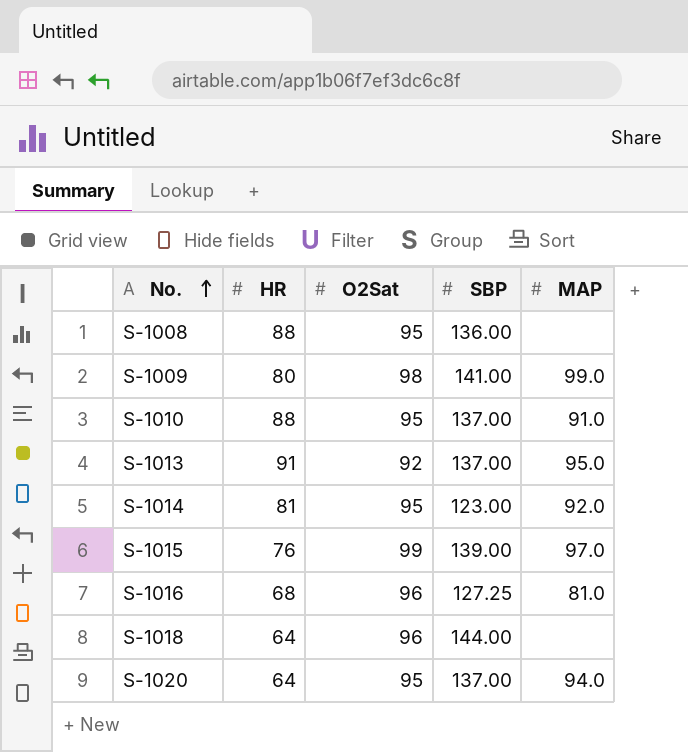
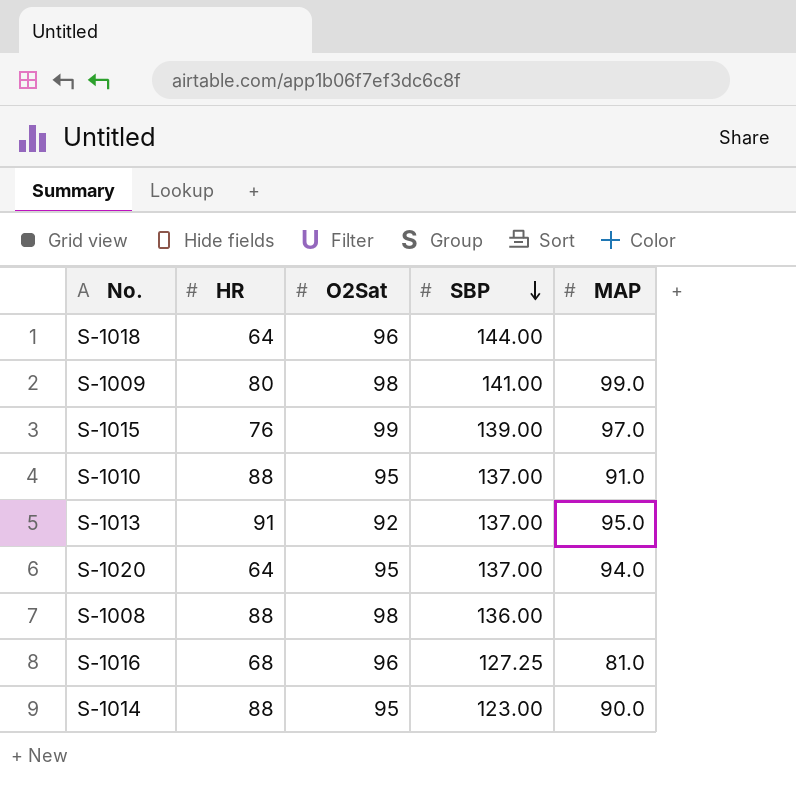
row order: No. ascending -> SBP descending
S-1008 | O2Sat: 95 -> 98
S-1014 | HR: 81 -> 88
S-1014 | MAP: 92.0 -> 90.0

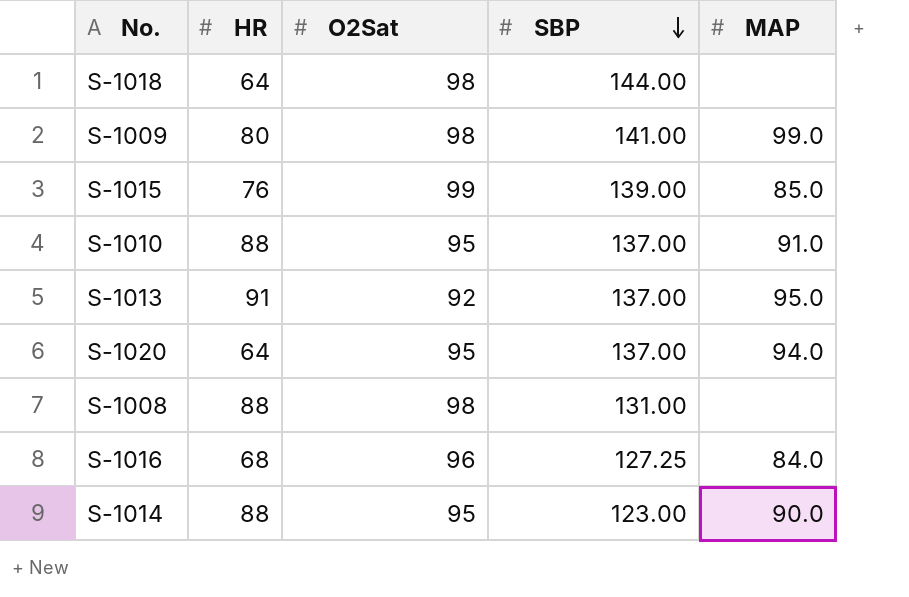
S-1018 | O2Sat: 96 -> 98
S-1015 | MAP: 97.0 -> 85.0
S-1008 | SBP: 136.00 -> 131.00
S-1016 | MAP: 81.0 -> 84.0

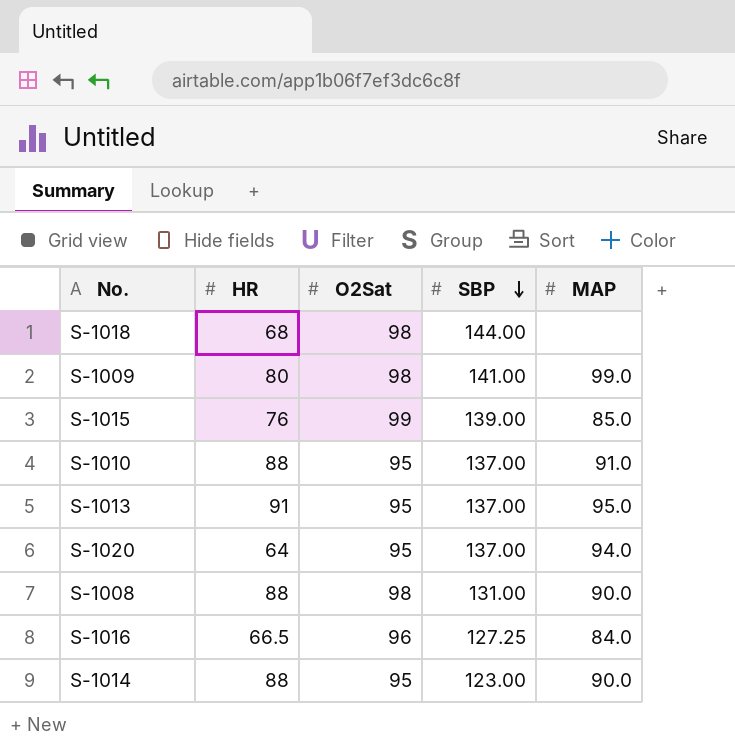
S-1018 | HR: 64 -> 68
S-1013 | O2Sat: 92 -> 95
S-1008 | MAP: none -> 90.0
S-1016 | HR: 68 -> 66.5

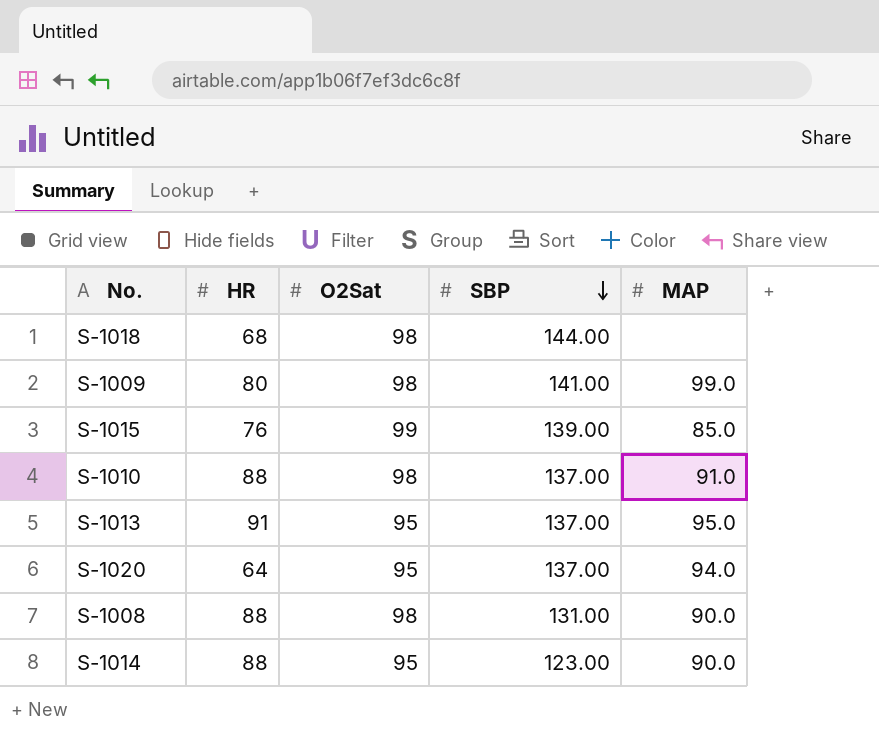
row S-1016: 66.5 | 96 | 127.25 | 84.0 -> none
S-1010 | O2Sat: 95 -> 98

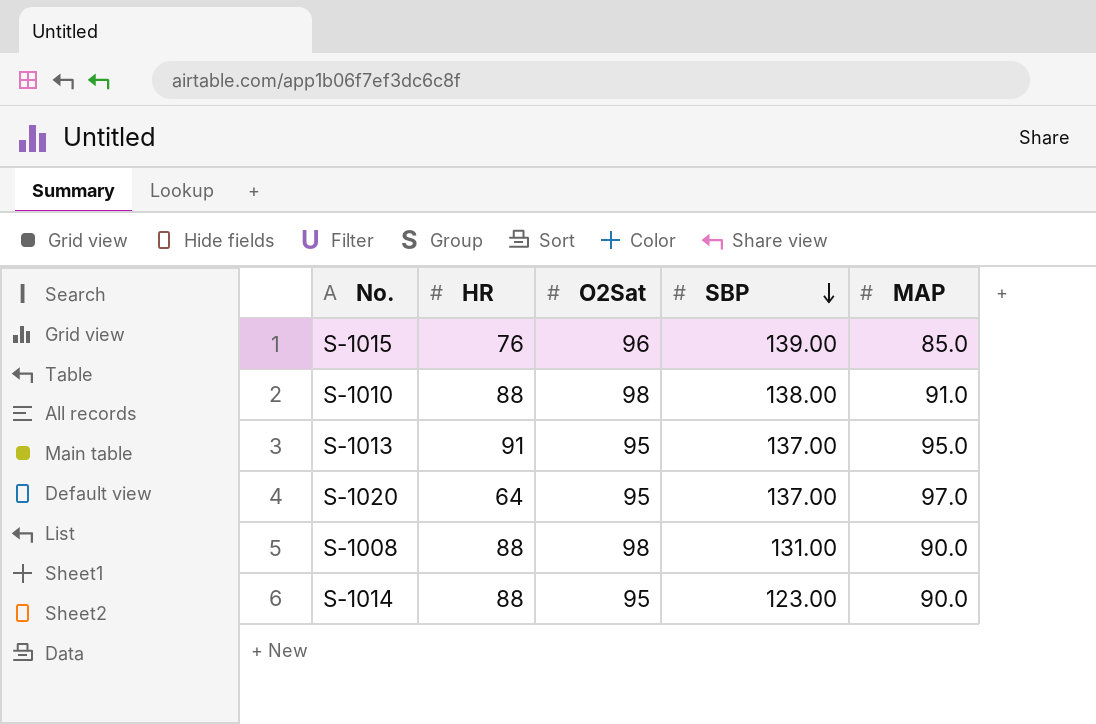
row S-1018: 68 | 98 | 144.00 | none -> none
row S-1009: 80 | 98 | 141.00 | 99.0 -> none
S-1015 | O2Sat: 99 -> 96
S-1010 | SBP: 137.00 -> 138.00
S-1020 | MAP: 94.0 -> 97.0

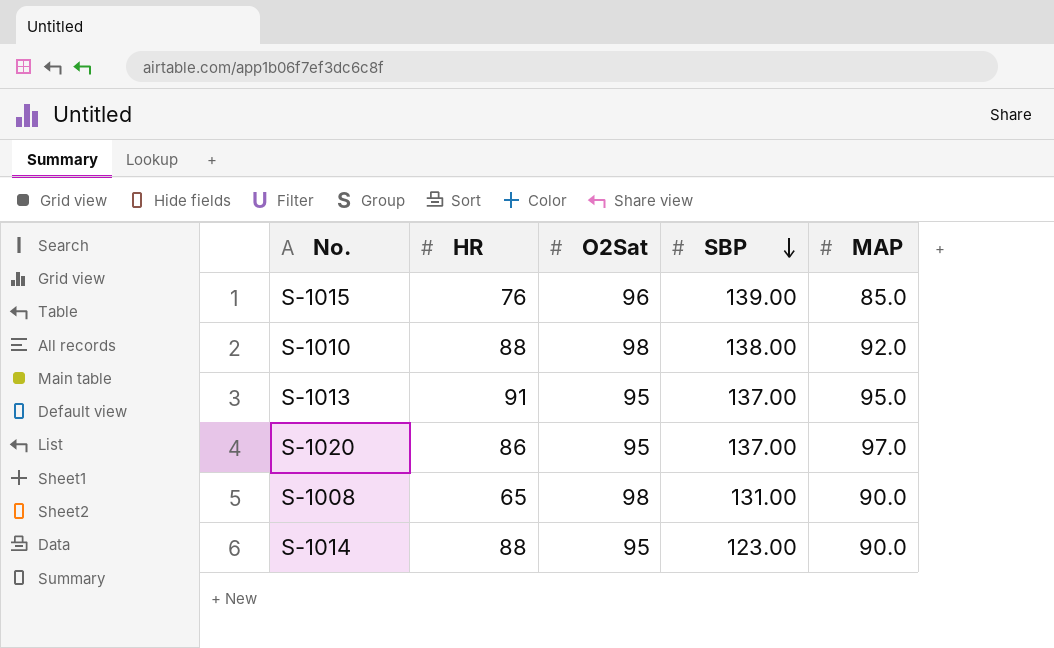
S-1010 | MAP: 91.0 -> 92.0
S-1020 | HR: 64 -> 86
S-1008 | HR: 88 -> 65

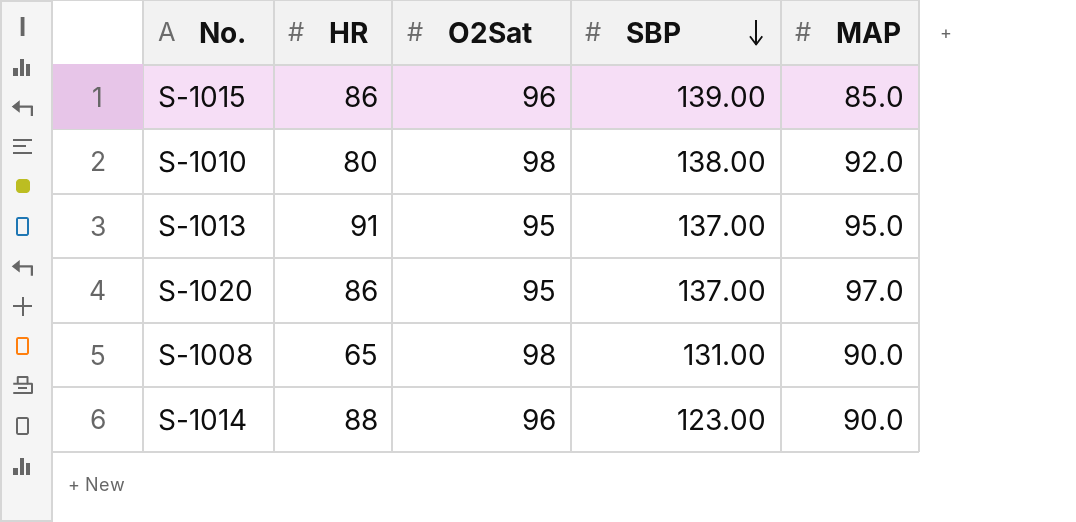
S-1015 | HR: 76 -> 86
S-1010 | HR: 88 -> 80
S-1014 | O2Sat: 95 -> 96

